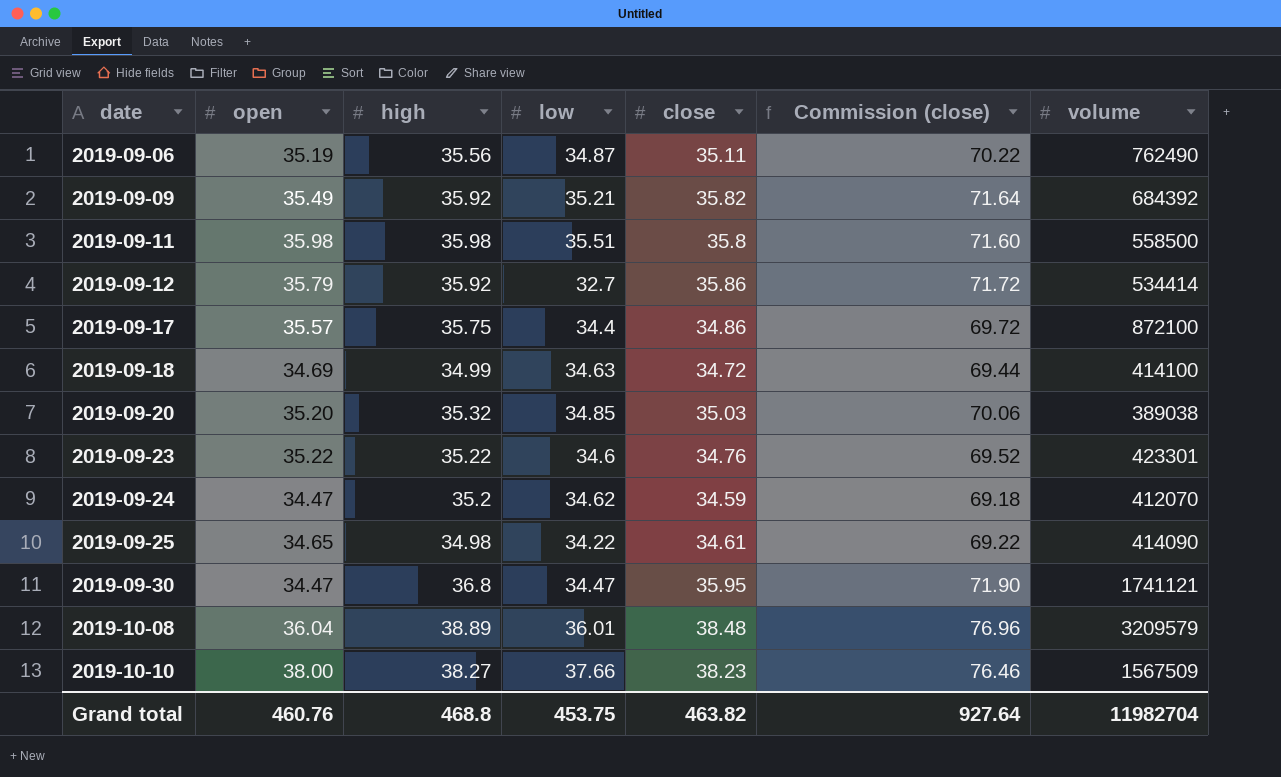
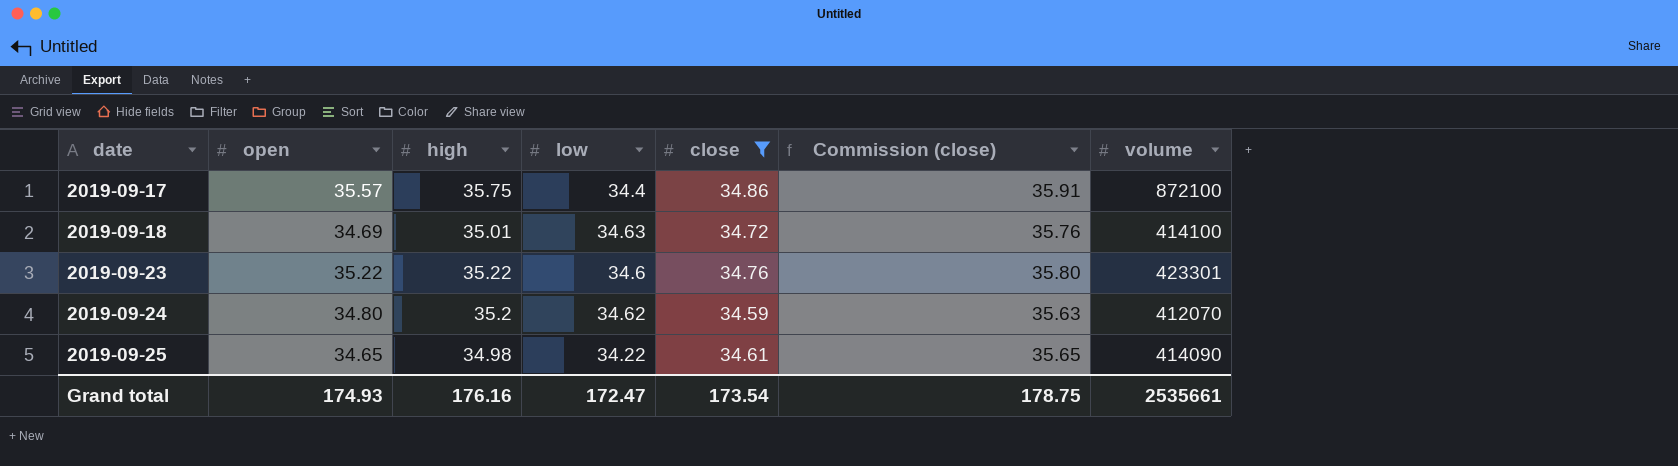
filter: none -> close <= 34.86
column Commission (close) | formula: [close] * 2 -> [close] * 1.03
2019-09-18 | high: 34.99 -> 35.01
2019-09-24 | open: 34.47 -> 34.80
Grand total | open: 460.76 -> 174.93
Grand total | high: 468.8 -> 176.16
Grand total | low: 453.75 -> 172.47
Grand total | close: 463.82 -> 173.54
Grand total | Commission (close): 927.64 -> 178.75
Grand total | volume: 11982704 -> 2535661

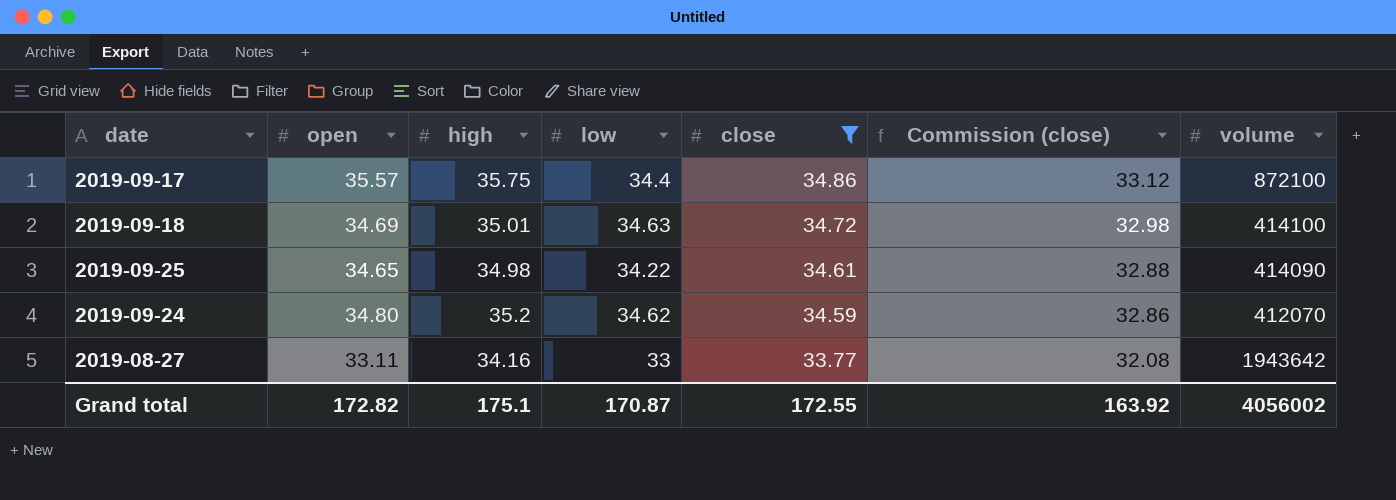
row order: date ascending -> close descending
column Commission (close) | formula: [close] * 1.03 -> [close] * 0.95
row 2019-09-23: 35.22 | 35.22 | 34.6 | 34.76 | 35.80 | 423301 -> none
row 2019-08-27: none -> 33.11 | 34.16 | 33 | 33.77 | 32.08 | 1943642
Grand total | open: 174.93 -> 172.82
Grand total | high: 176.16 -> 175.1
Grand total | low: 172.47 -> 170.87
Grand total | close: 173.54 -> 172.55
Grand total | Commission (close): 178.75 -> 163.92
Grand total | volume: 2535661 -> 4056002

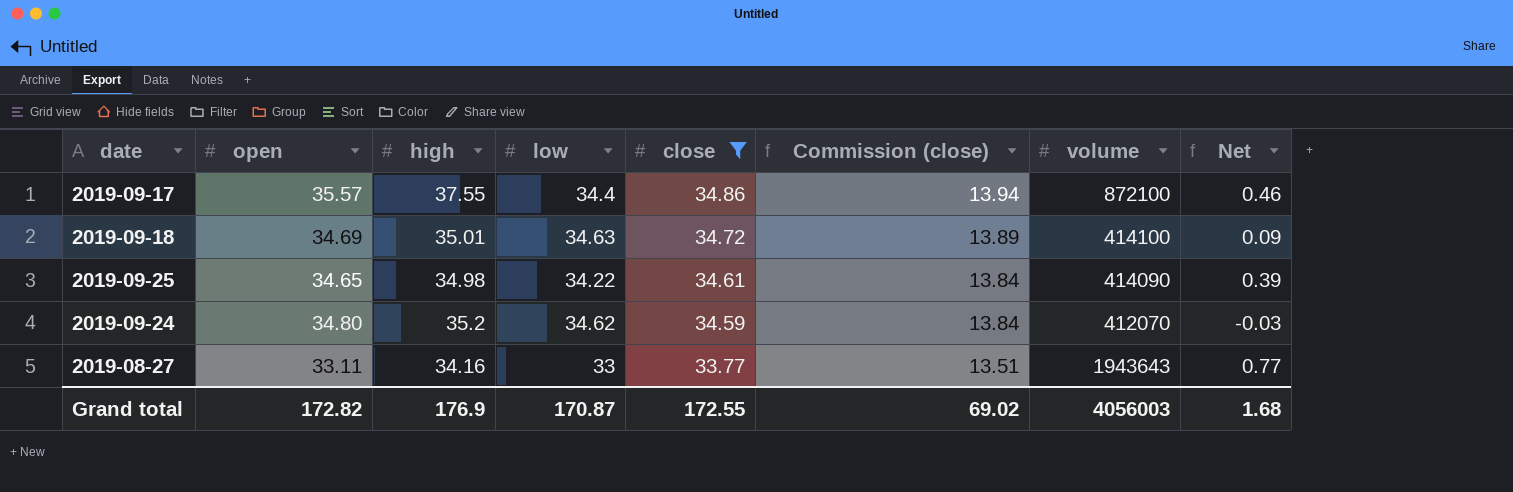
column Commission (close) | formula: [close] * 0.95 -> [close] * 0.4
column Net | formula: none -> [close] - [low]
2019-09-17 | high: 35.75 -> 37.55
2019-08-27 | volume: 1943642 -> 1943643
Grand total | high: 175.1 -> 176.9
Grand total | Commission (close): 163.92 -> 69.02
Grand total | volume: 4056002 -> 4056003

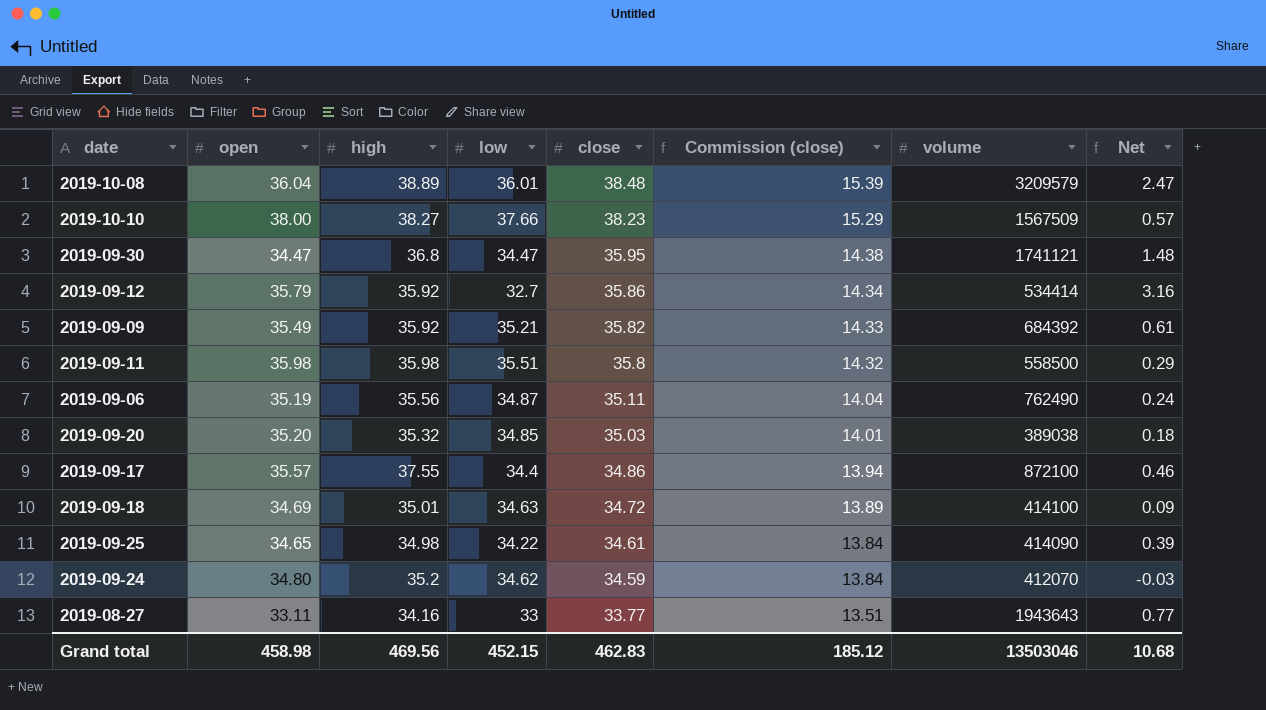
filter: close <= 34.86 -> none
Grand total | open: 172.82 -> 458.98
Grand total | high: 176.9 -> 469.56
Grand total | low: 170.87 -> 452.15
Grand total | close: 172.55 -> 462.83
Grand total | Commission (close): 69.02 -> 185.12
Grand total | volume: 4056003 -> 13503046
Grand total | Net: 1.68 -> 10.68

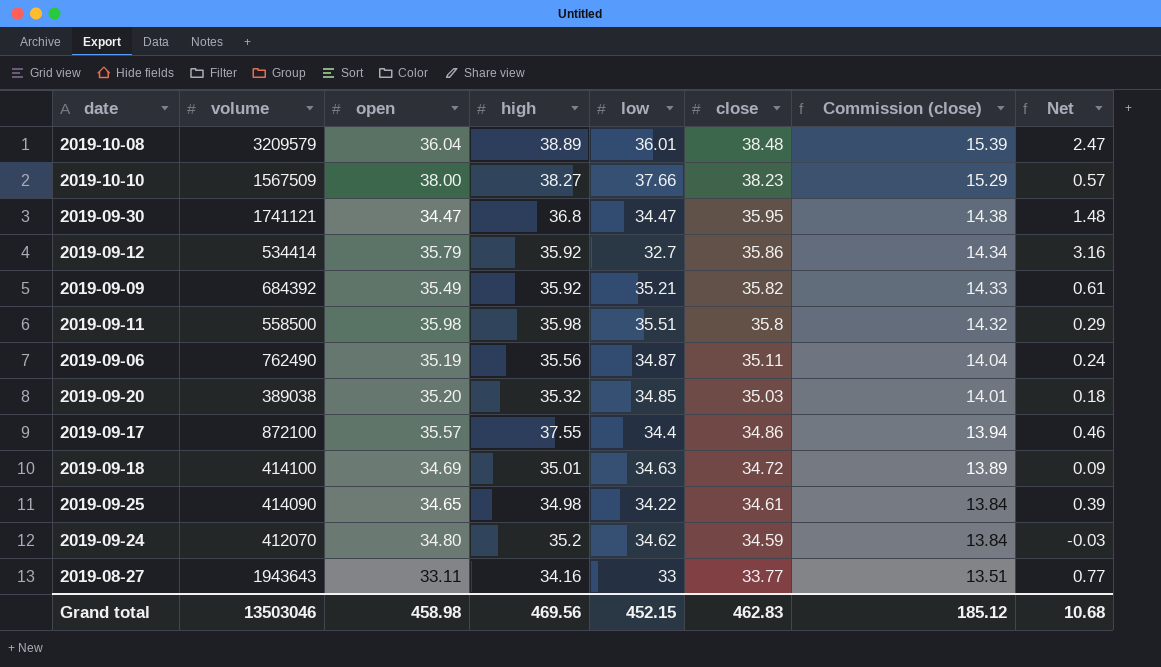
column volume | position: 7 -> 2

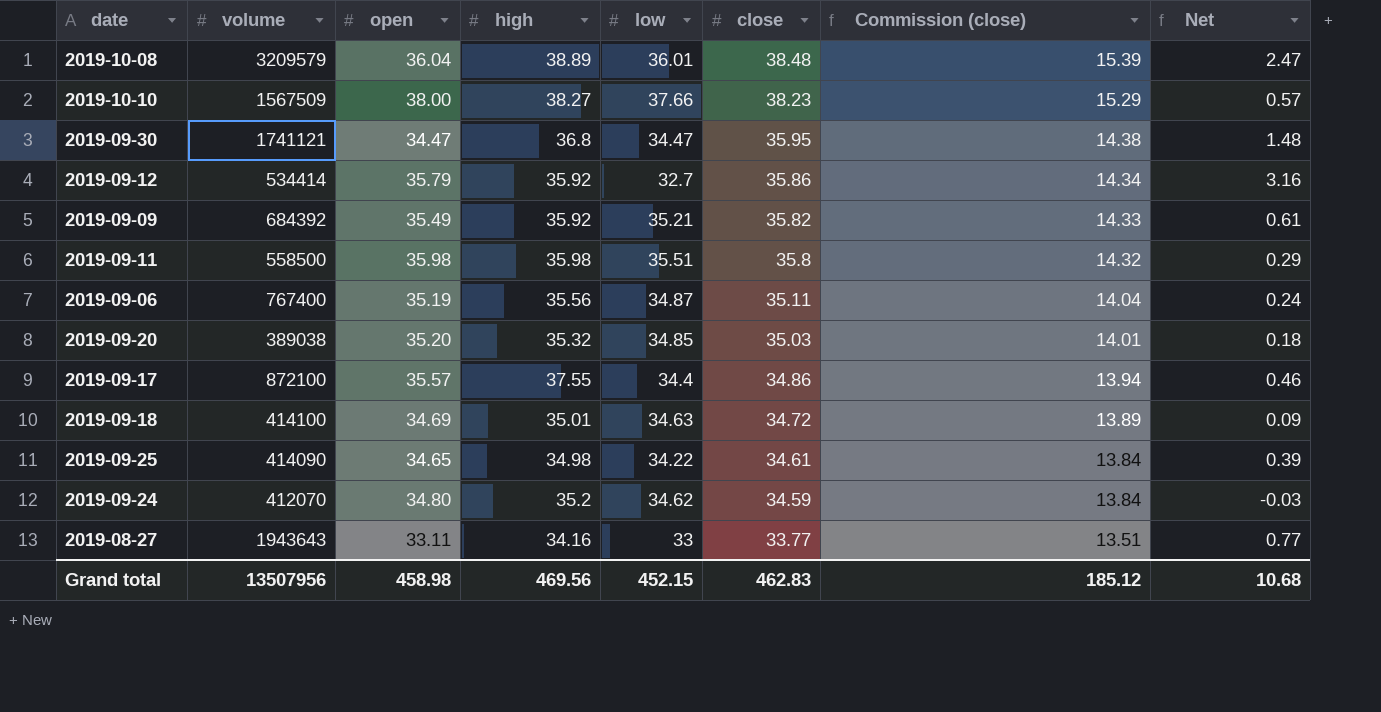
2019-09-06 | volume: 762490 -> 767400
Grand total | volume: 13503046 -> 13507956

